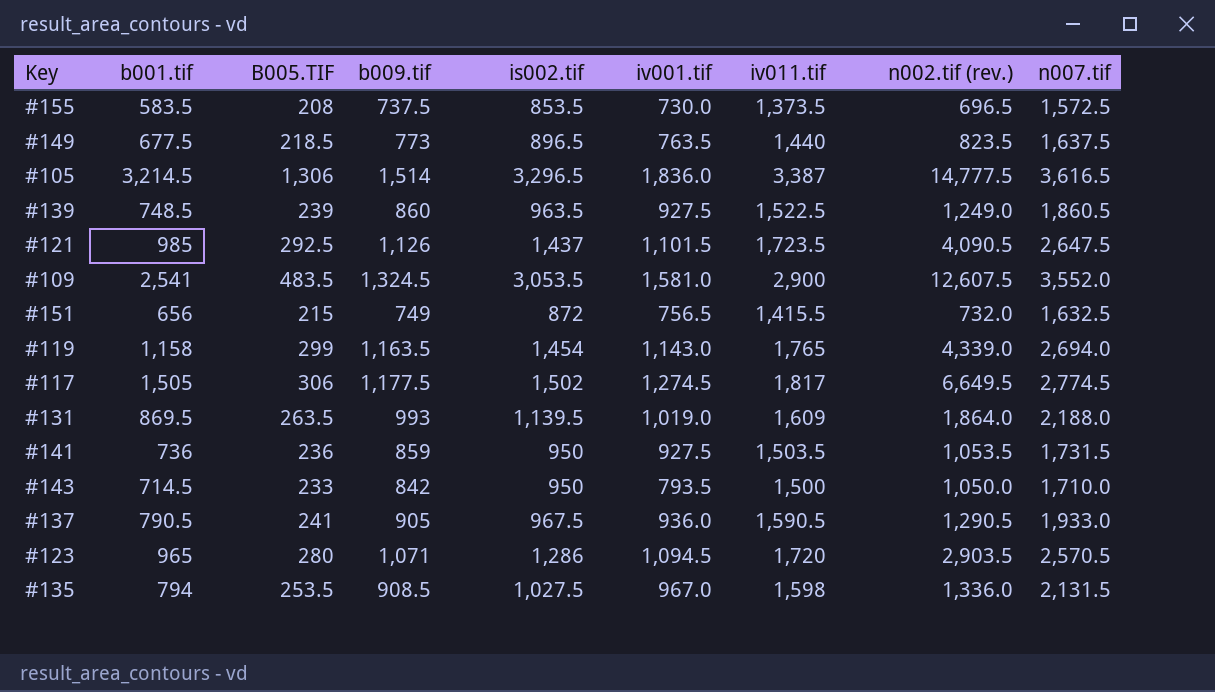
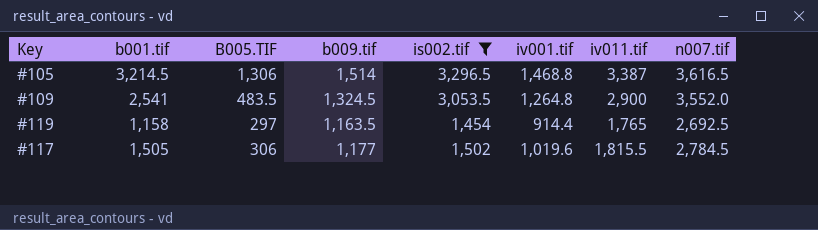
filter: none -> is002.tif >= 1,454
column n002.tif (rev.) | position: 8 -> none
#105 | iv001.tif: 1,836.0 -> 1,468.8
#109 | iv001.tif: 1,581.0 -> 1,264.8
#119 | B005.TIF: 299 -> 297
#119 | iv001.tif: 1,143.0 -> 914.4
#119 | n007.tif: 2,694.0 -> 2,692.5
#117 | b009.tif: 1,177.5 -> 1,177
#117 | iv001.tif: 1,274.5 -> 1,019.6
#117 | iv011.tif: 1,817 -> 1,815.5
#117 | n007.tif: 2,774.5 -> 2,784.5

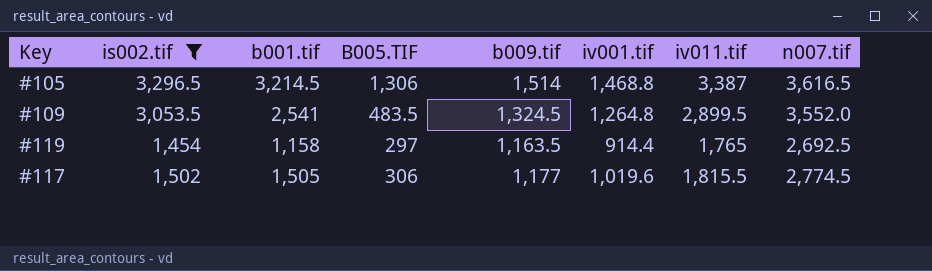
column is002.tif | position: 5 -> 2
#109 | iv011.tif: 2,900 -> 2,899.5
#117 | n007.tif: 2,784.5 -> 2,774.5

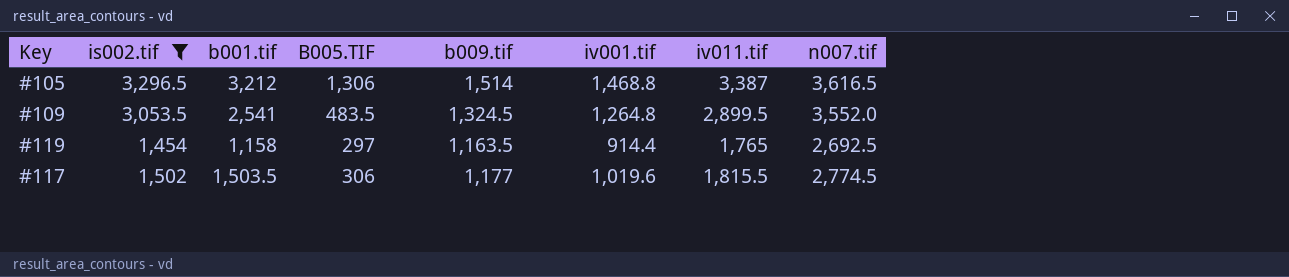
#105 | b001.tif: 3,214.5 -> 3,212
#117 | b001.tif: 1,505 -> 1,503.5

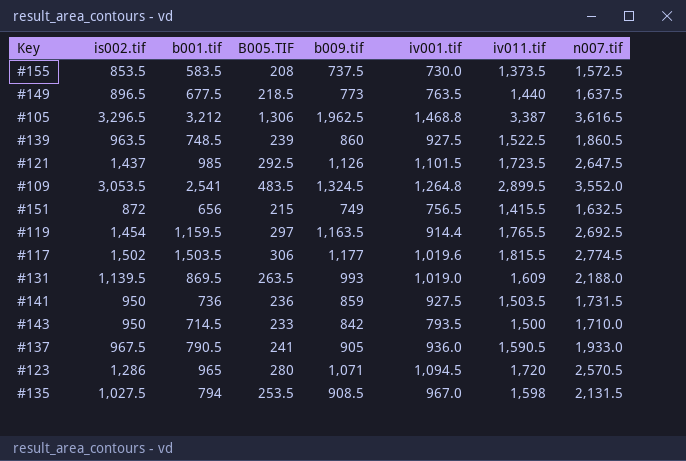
filter: is002.tif >= 1,454 -> none
#105 | b009.tif: 1,514 -> 1,962.5
#119 | b001.tif: 1,158 -> 1,159.5
#119 | iv011.tif: 1,765 -> 1,765.5

